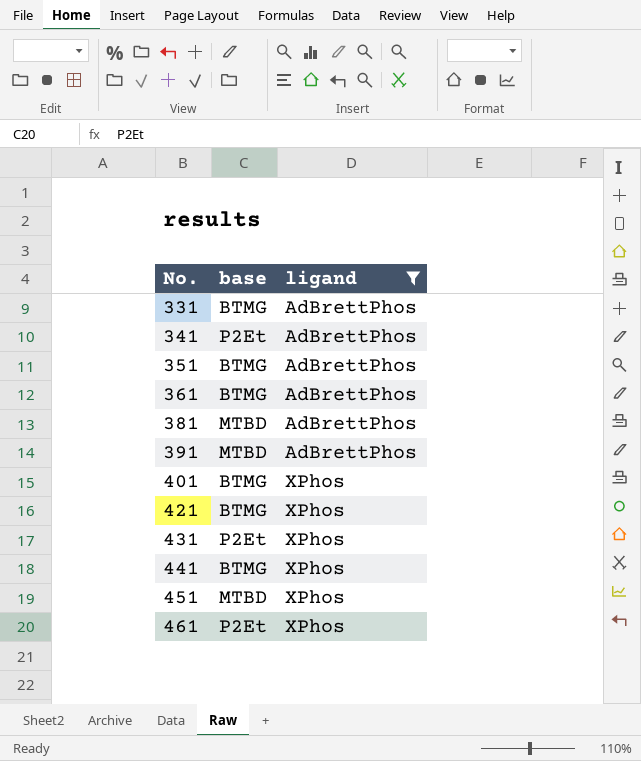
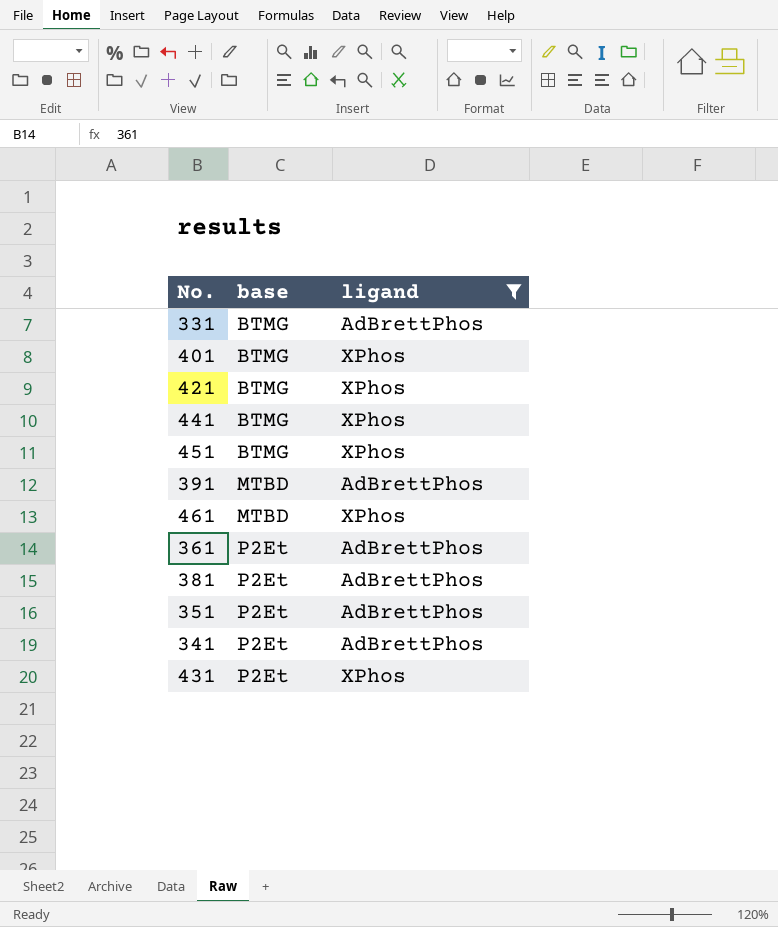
row order: No. ascending -> base ascending
451 | base: MTBD -> BTMG
461 | base: P2Et -> MTBD
361 | base: BTMG -> P2Et
381 | base: MTBD -> P2Et
351 | base: BTMG -> P2Et

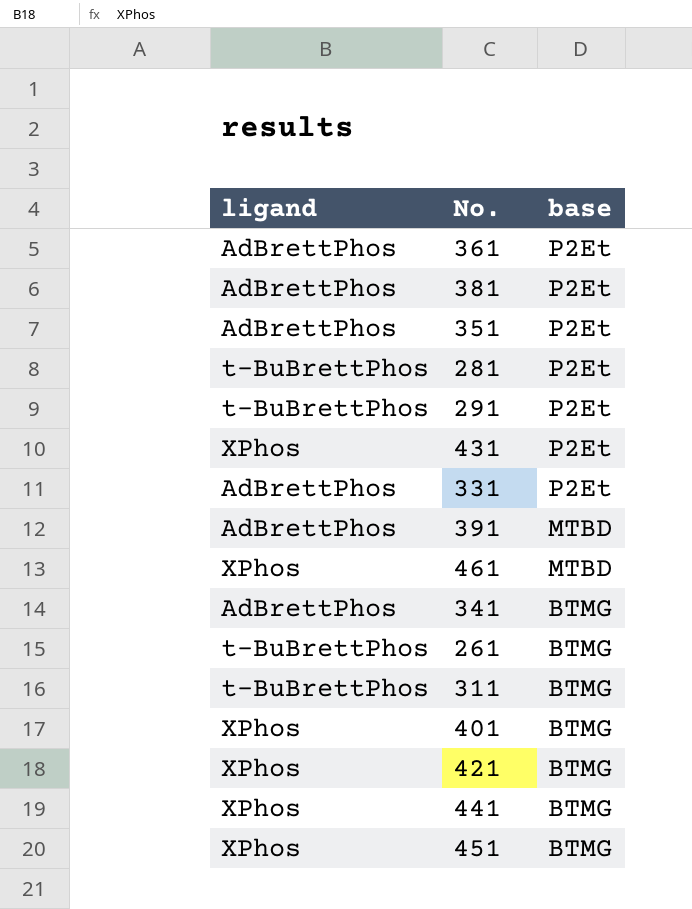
filter: ligand != t-BuBrettPhos -> none
row order: base ascending -> base descending
column ligand | position: 3 -> 1
331 | base: BTMG -> P2Et
341 | base: P2Et -> BTMG

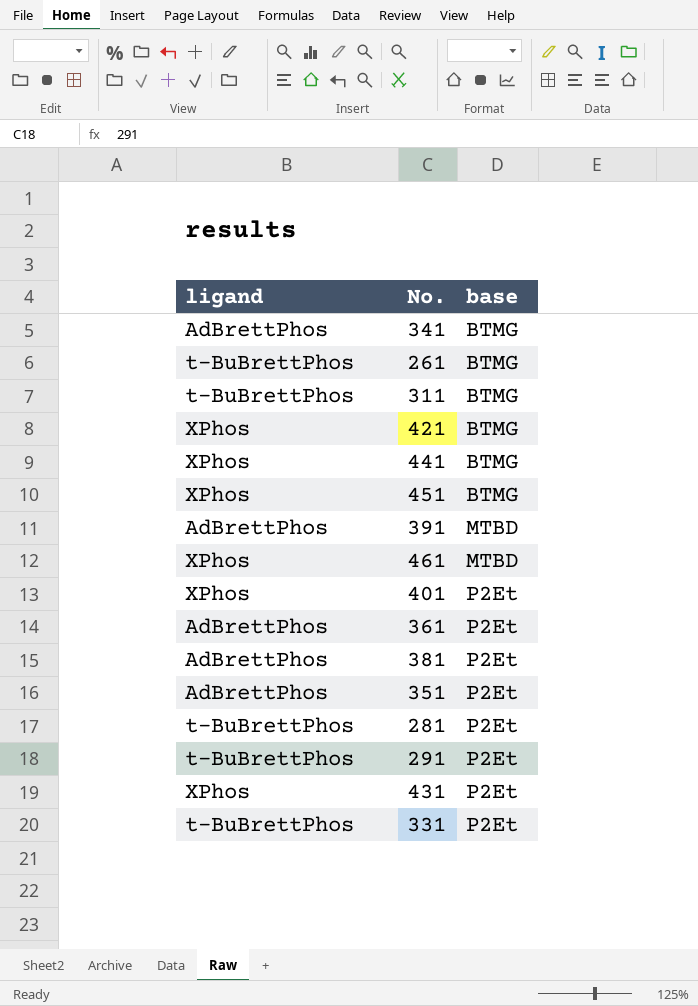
row order: base descending -> base ascending
401 | base: BTMG -> P2Et
331 | ligand: AdBrettPhos -> t-BuBrettPhos

